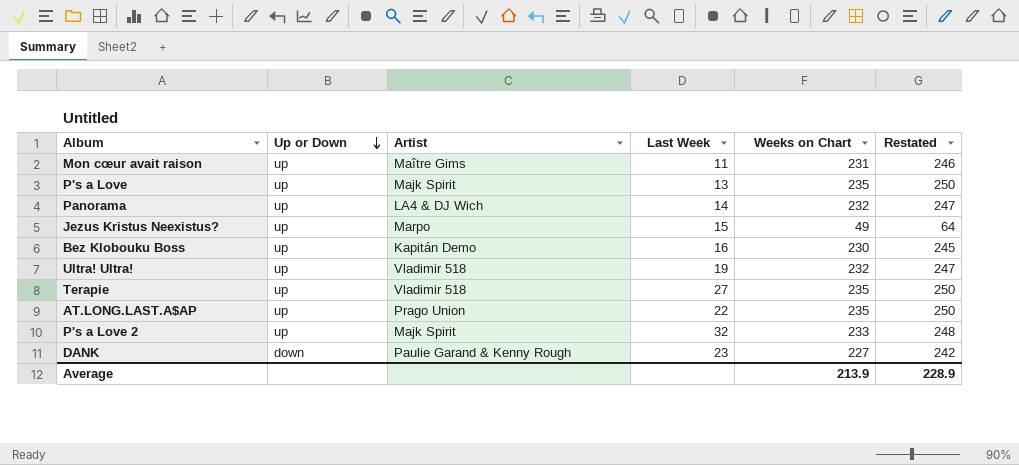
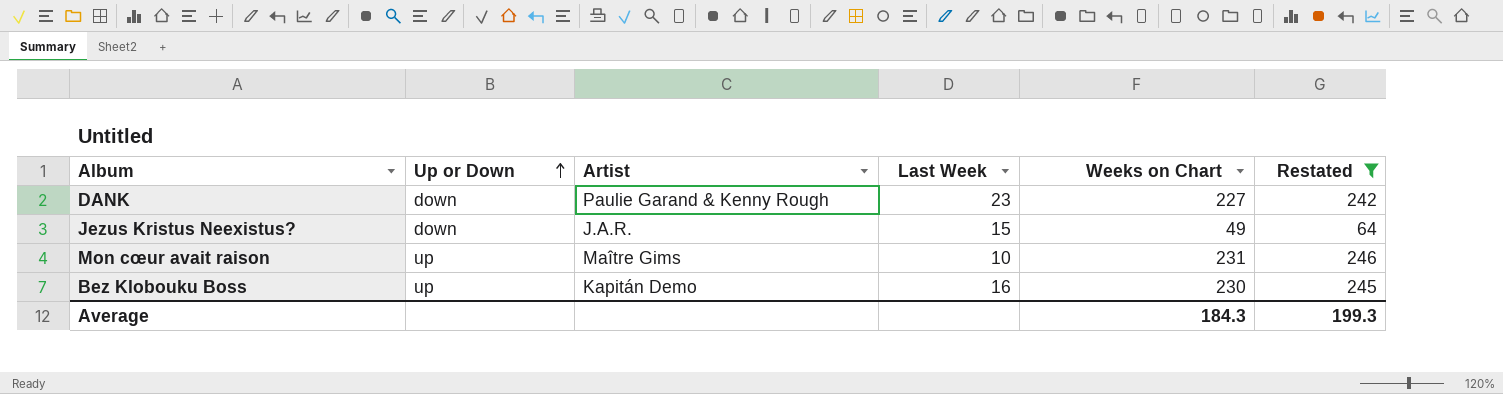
filter: none -> Restated <= 246
row order: Up or Down descending -> Up or Down ascending
Jezus Kristus Neexistus? | Up or Down: up -> down
Jezus Kristus Neexistus? | Artist: Marpo -> J.A.R.
Mon cœur avait raison | Last Week: 11 -> 10
Average | Weeks on Chart: 213.9 -> 184.3
Average | Restated: 228.9 -> 199.3

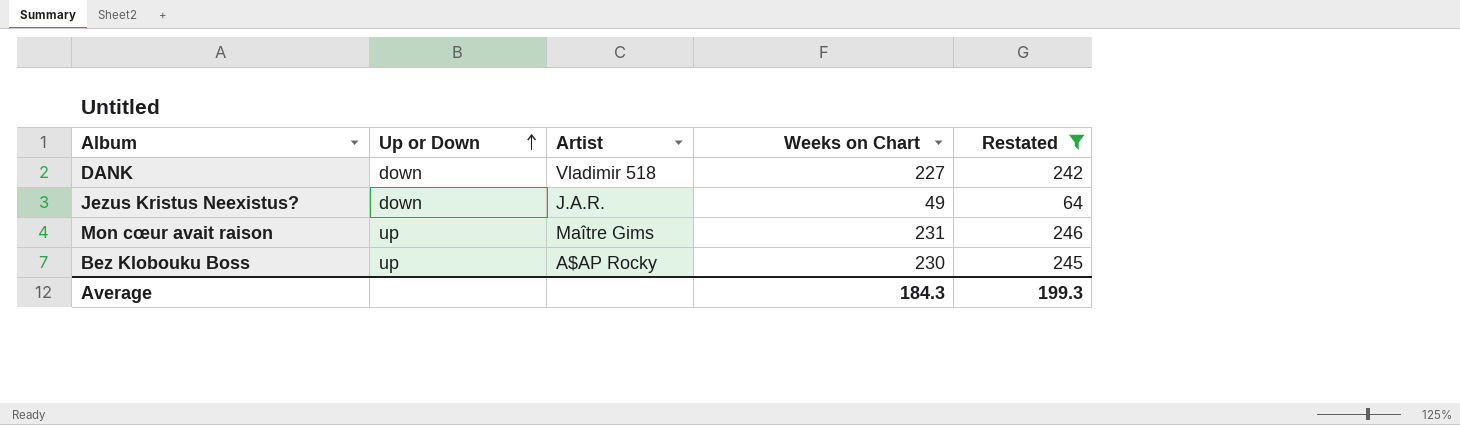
column Last Week | position: 4 -> none
DANK | Artist: Paulie Garand & Kenny Rough -> Vladimir 518
Bez Klobouku Boss | Artist: Kapitán Demo -> A$AP Rocky

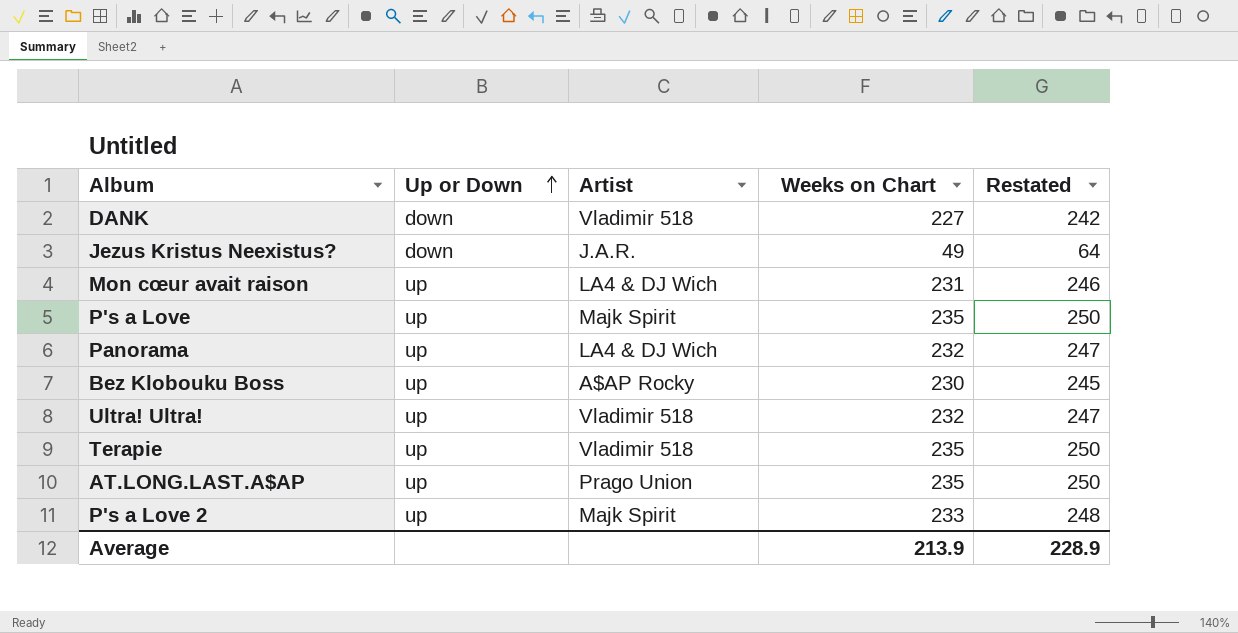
filter: Restated <= 246 -> none
Mon cœur avait raison | Artist: Maître Gims -> LA4 & DJ Wich
Average | Weeks on Chart: 184.3 -> 213.9
Average | Restated: 199.3 -> 228.9

